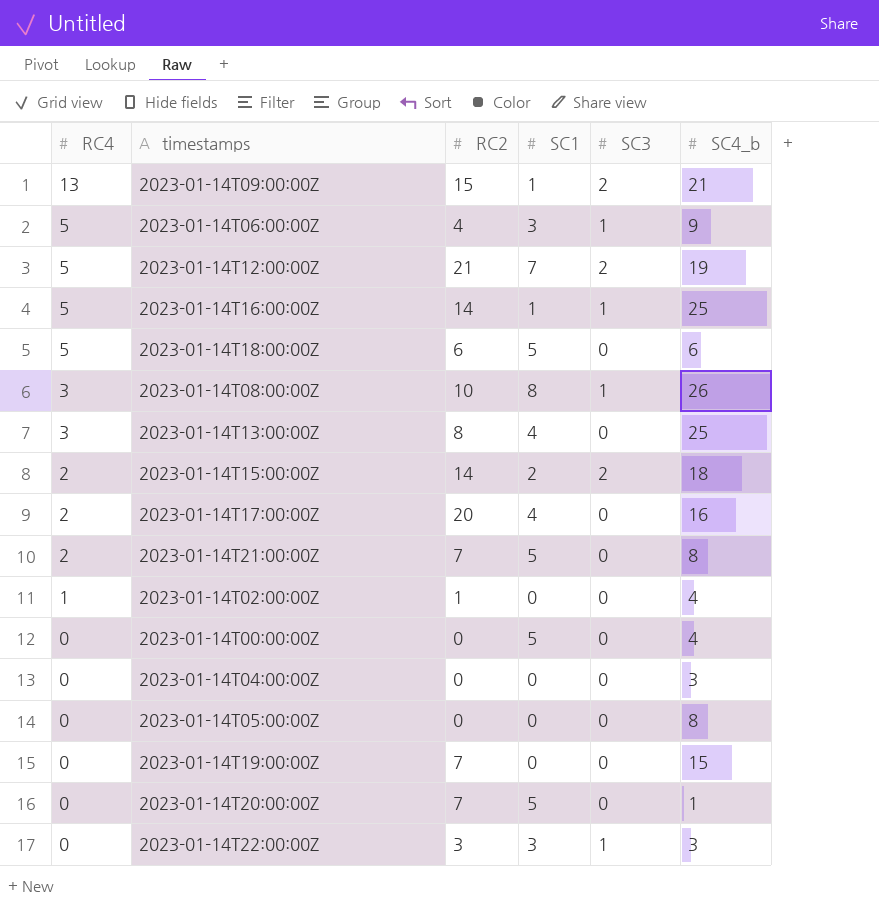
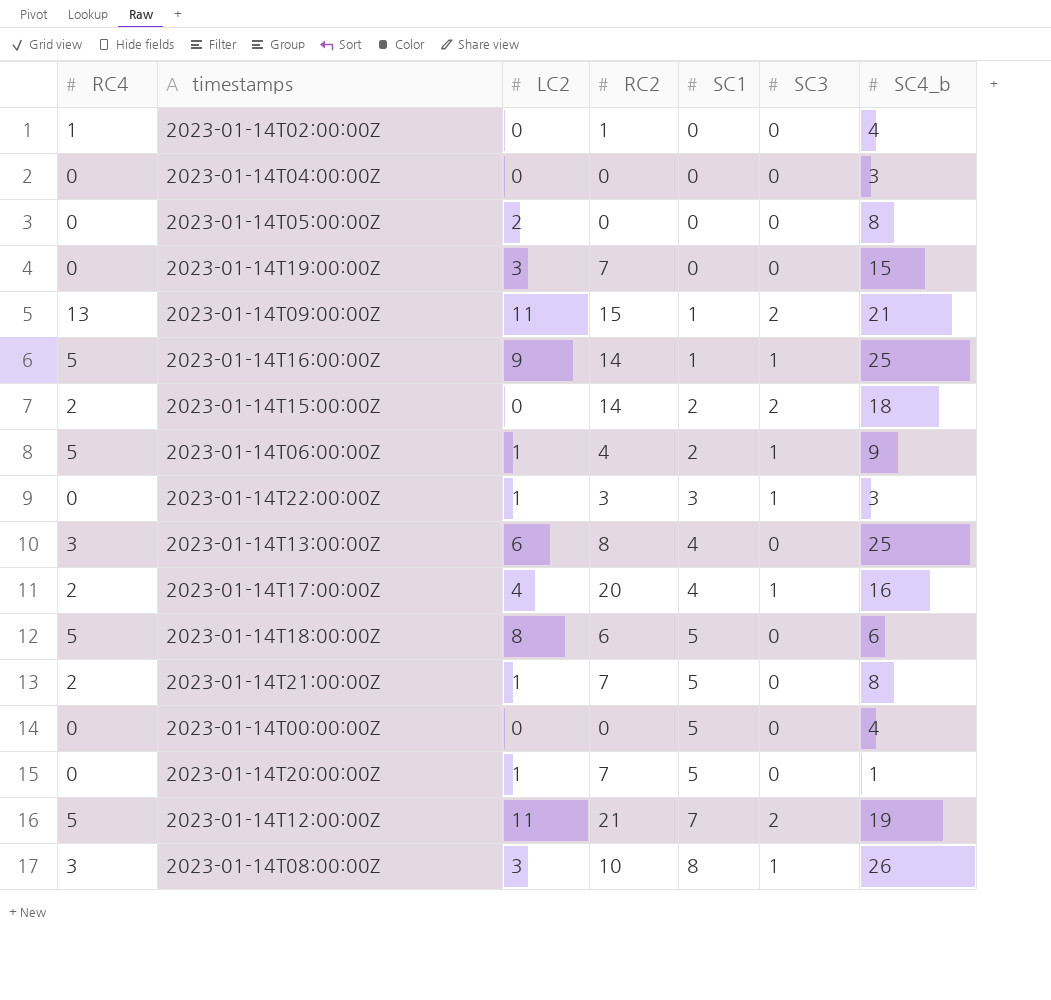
row order: RC4 descending -> SC1 ascending
column LC2 | position: none -> 3
2023-01-14T06:00:00Z | SC1: 3 -> 2
2023-01-14T17:00:00Z | SC3: 0 -> 1

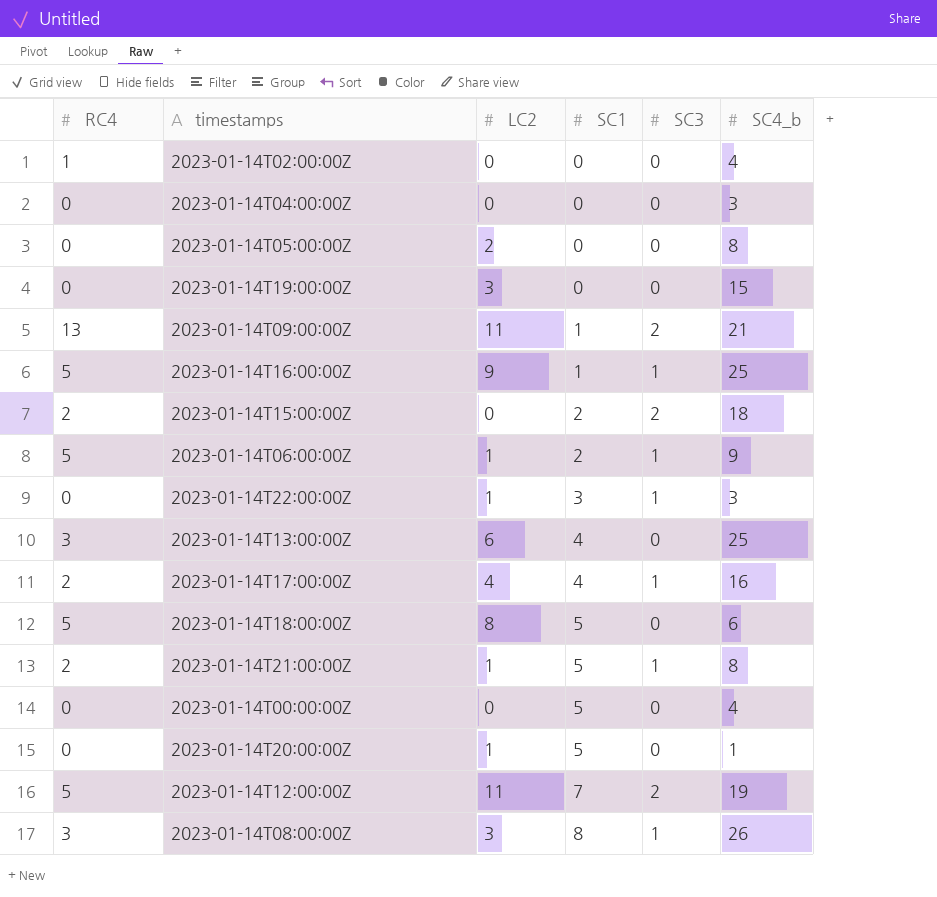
column RC2 | position: 4 -> none
2023-01-14T21:00:00Z | SC3: 0 -> 1

